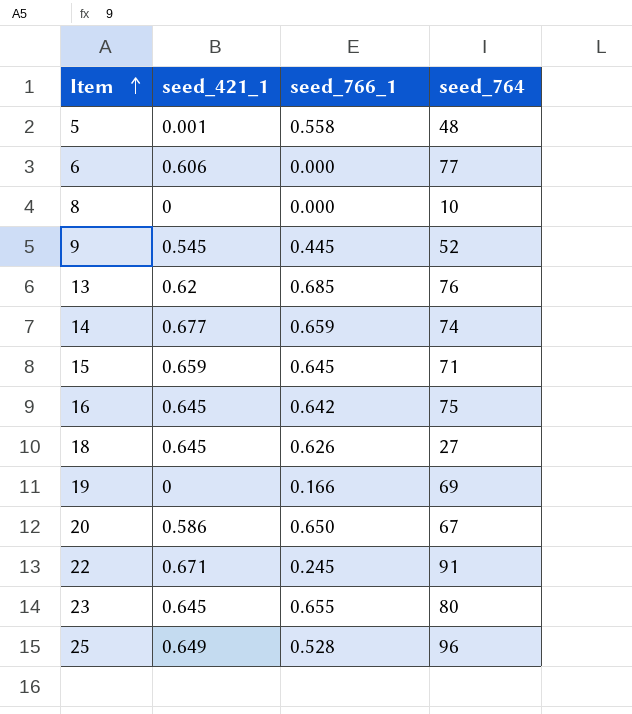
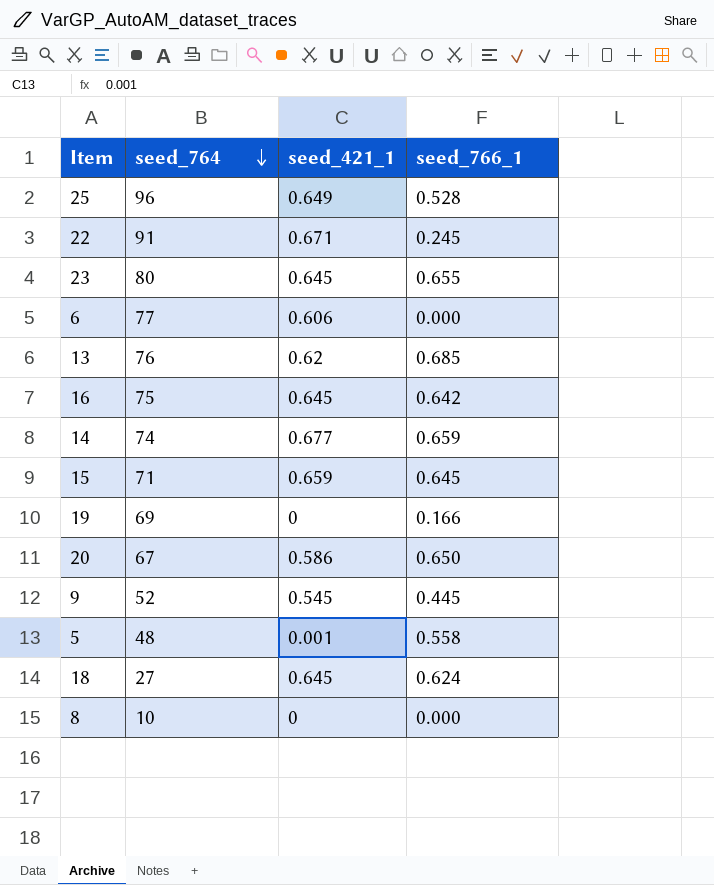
row order: Item ascending -> seed_764 descending
column seed_764 | position: 4 -> 2
18 | seed_766_1: 0.626 -> 0.624

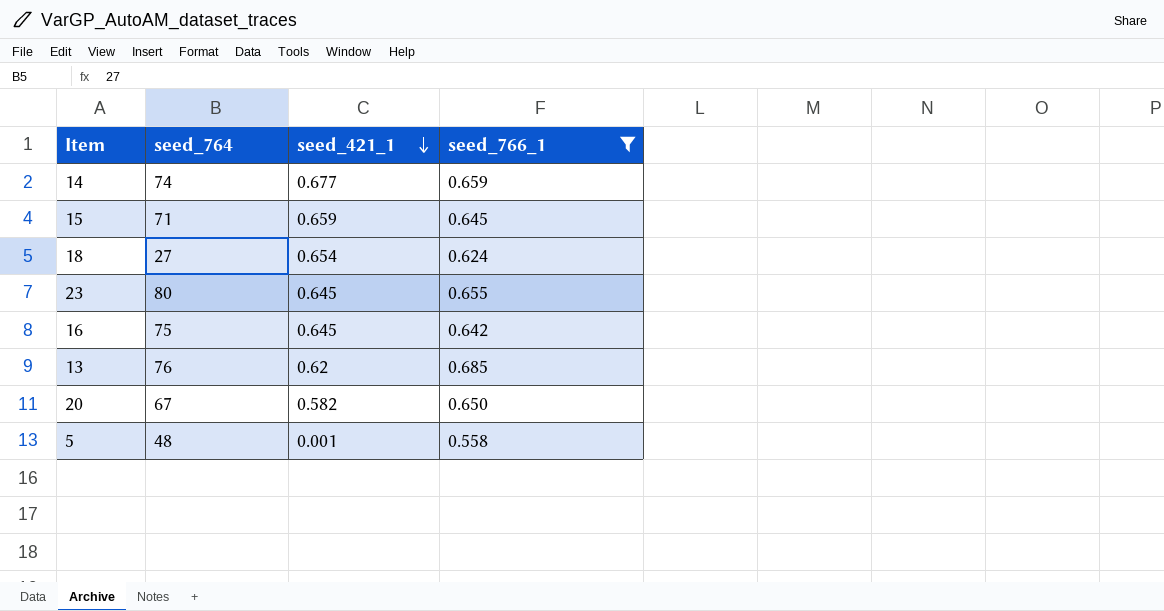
filter: none -> seed_766_1 >= 0.558
row order: seed_764 descending -> seed_421_1 descending
18 | seed_421_1: 0.645 -> 0.654
20 | seed_421_1: 0.586 -> 0.582

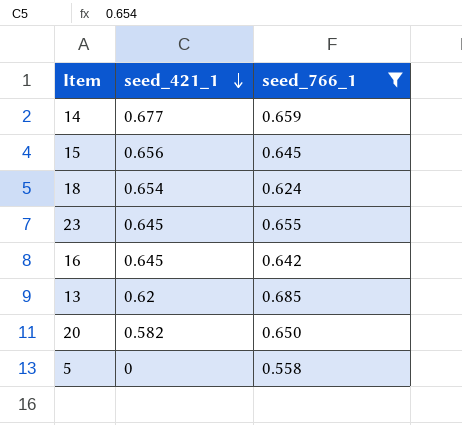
column seed_764 | position: 2 -> none
15 | seed_421_1: 0.659 -> 0.656
5 | seed_421_1: 0.001 -> 0

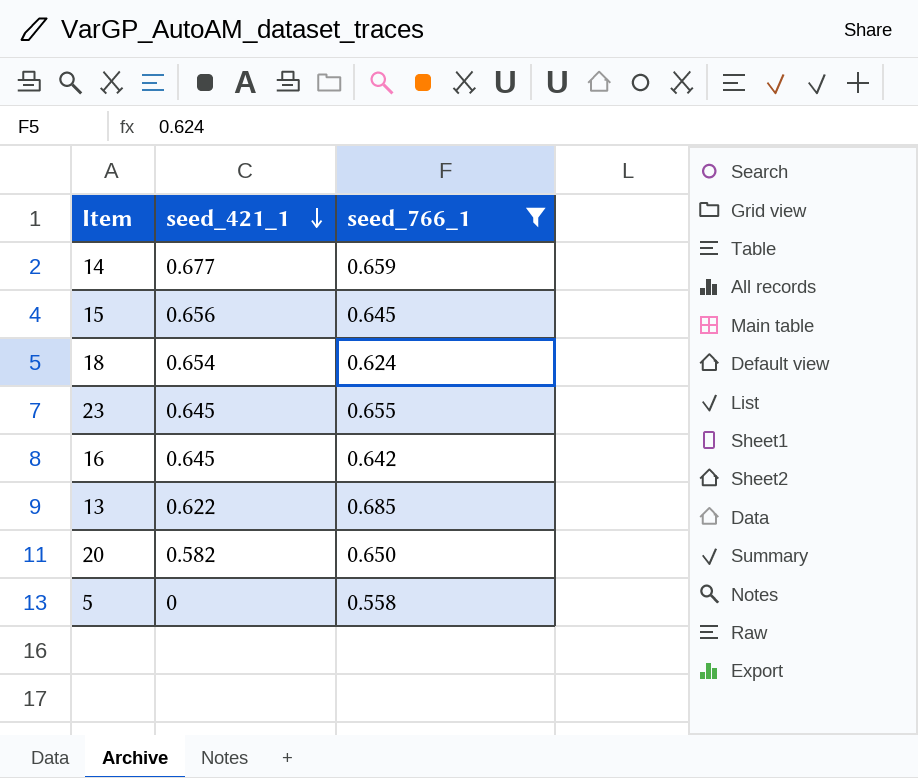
13 | seed_421_1: 0.62 -> 0.622

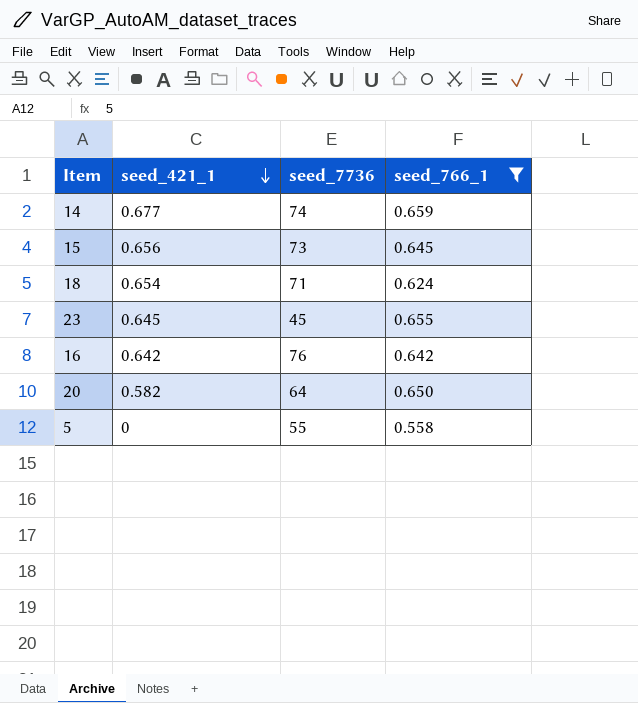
column seed_7736 | position: none -> 3
row 13: 0.622 | 0.685 -> none
16 | seed_421_1: 0.645 -> 0.642

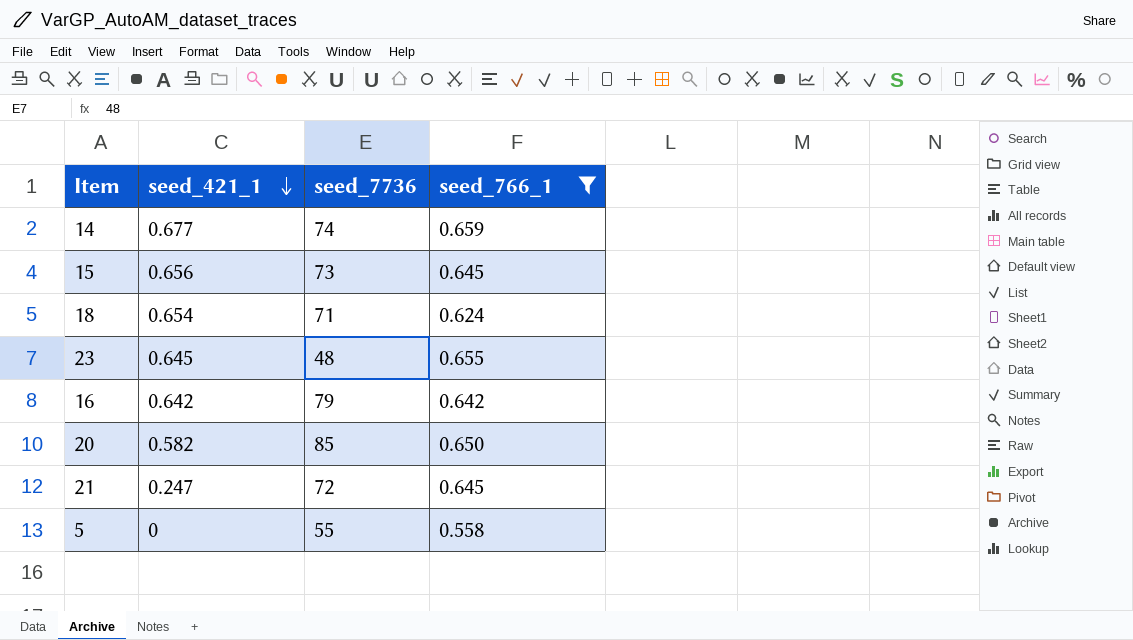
23 | seed_7736: 45 -> 48
16 | seed_7736: 76 -> 79
20 | seed_7736: 64 -> 85
row 21: none -> 0.247 | 72 | 0.645

